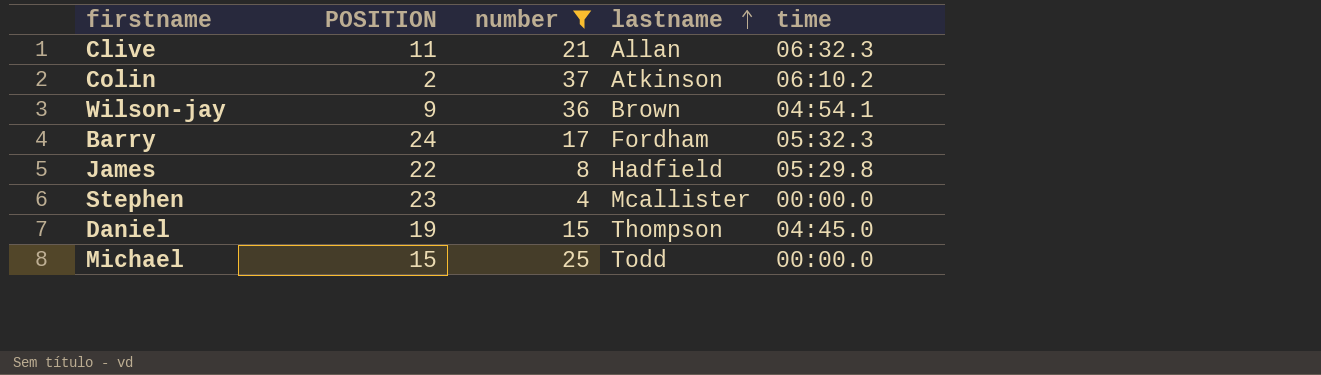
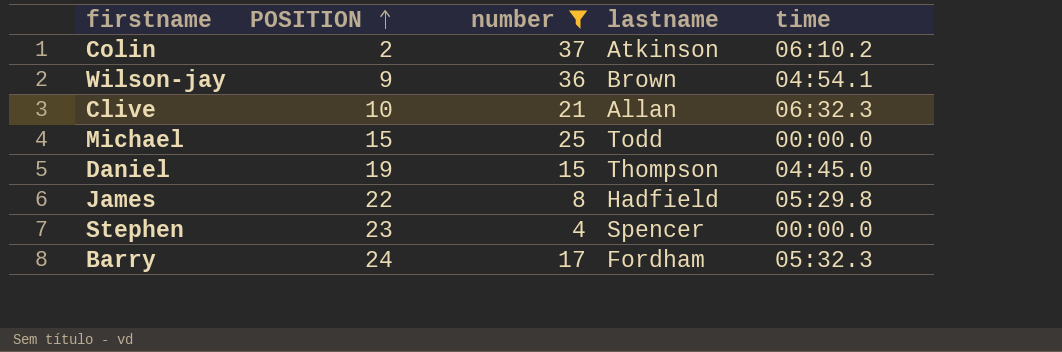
row order: lastname ascending -> POSITION ascending
Clive | POSITION: 11 -> 10
Stephen | lastname: Mcallister -> Spencer

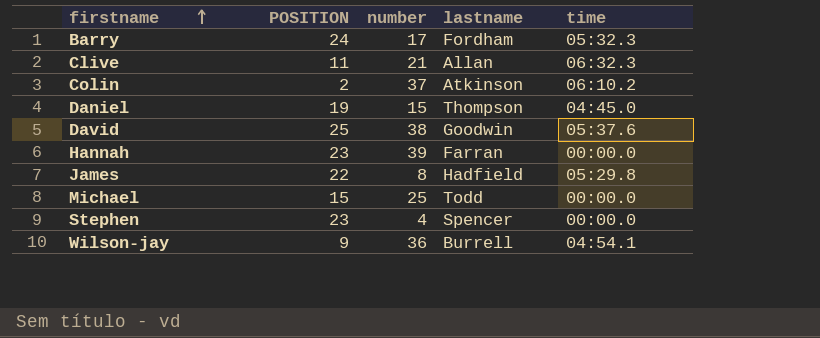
filter: number <= 37 -> none
row order: POSITION ascending -> firstname ascending
Clive | POSITION: 10 -> 11
Wilson-jay | lastname: Brown -> Burrell

